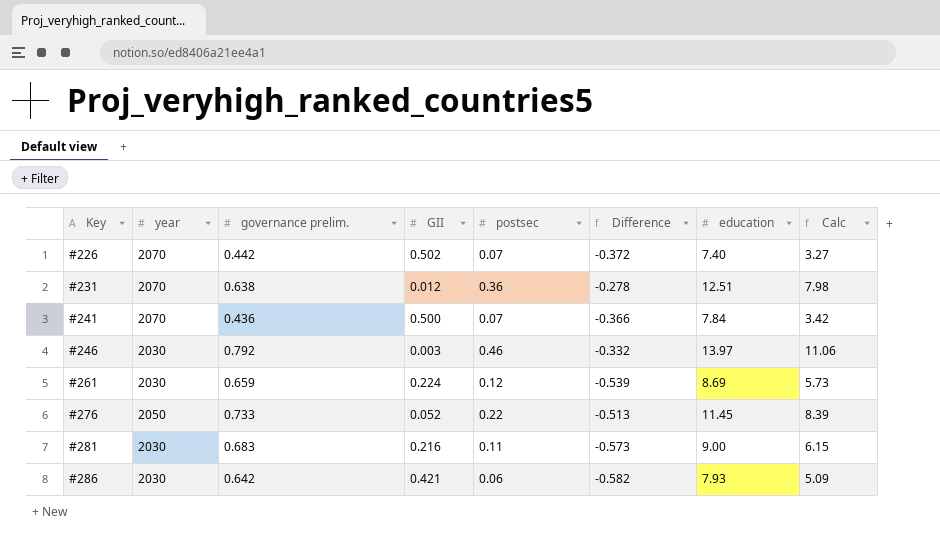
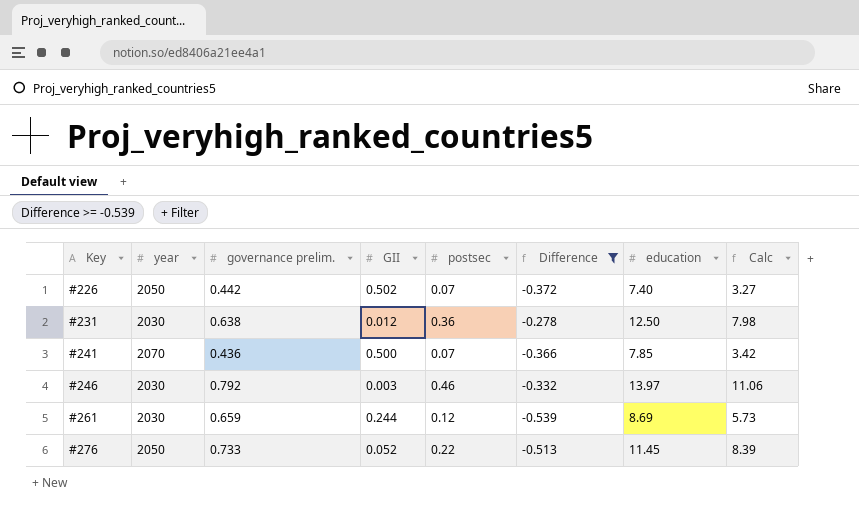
filter: none -> Difference >= -0.539
#226 | year: 2070 -> 2050
#231 | year: 2070 -> 2030
#231 | education: 12.51 -> 12.50
#241 | education: 7.84 -> 7.85
#261 | GII: 0.224 -> 0.244

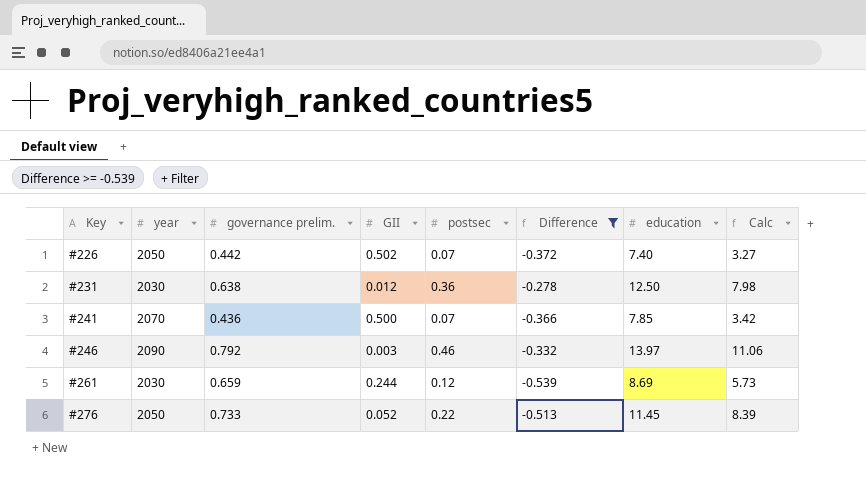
#246 | year: 2030 -> 2090

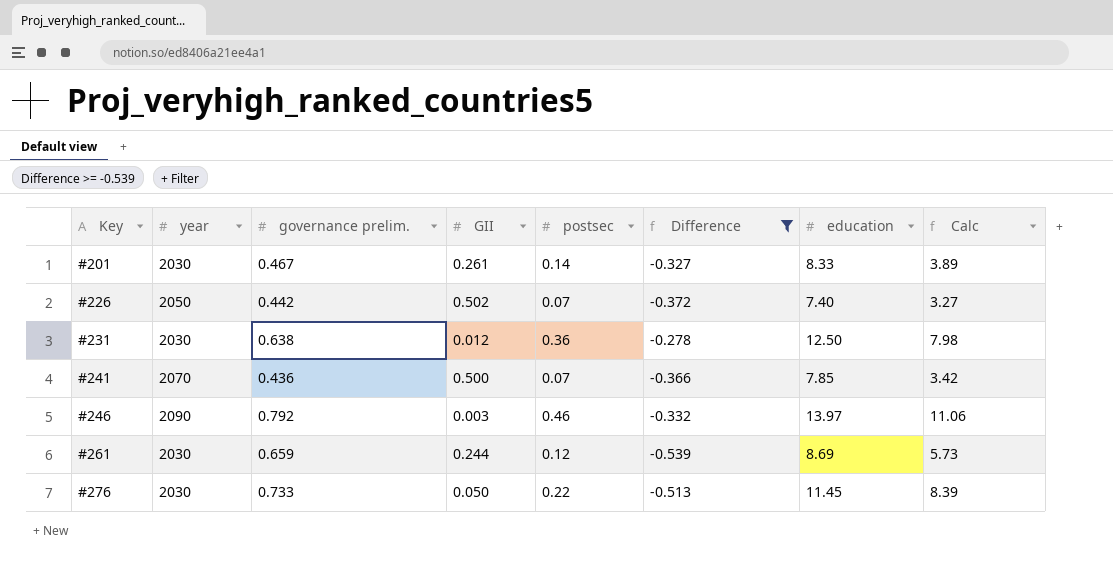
row #201: none -> 2030 | 0.467 | 0.261 | 0.14 | -0.327 | 8.33 | 3.89
#276 | year: 2050 -> 2030
#276 | GII: 0.052 -> 0.050

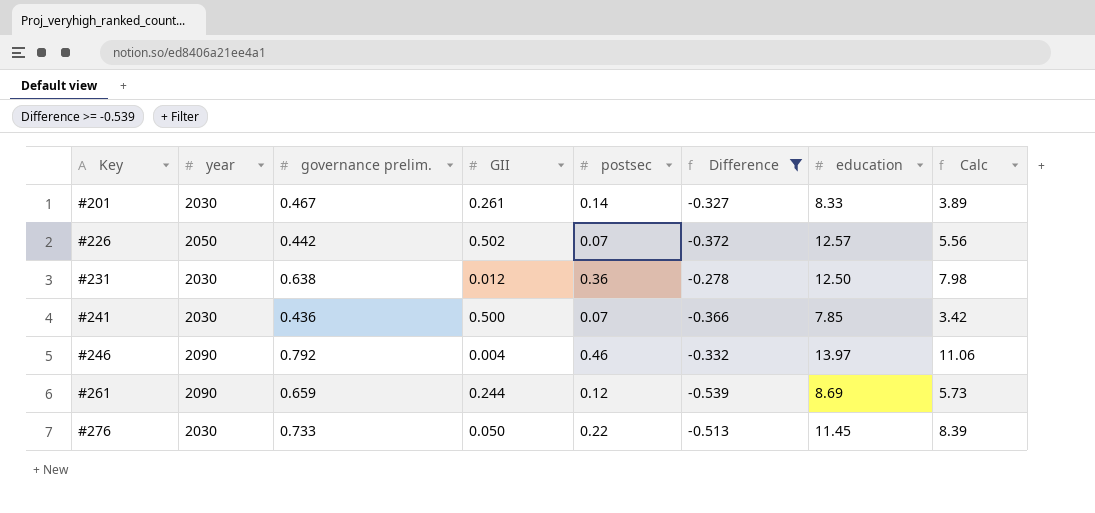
#226 | education: 7.40 -> 12.57
#226 | Calc: 3.27 -> 5.56
#241 | year: 2070 -> 2030
#246 | GII: 0.003 -> 0.004
#261 | year: 2030 -> 2090

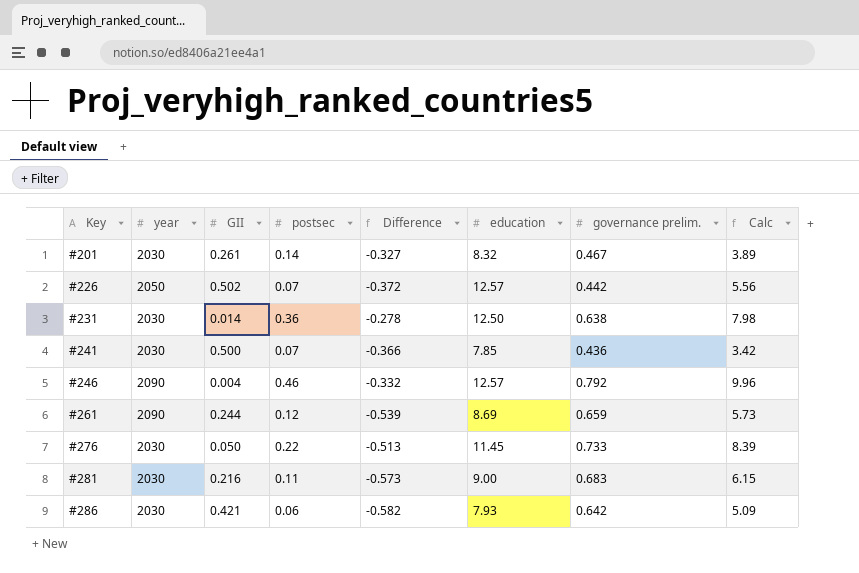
filter: Difference >= -0.539 -> none
column governance prelim. | position: 3 -> 7
#201 | education: 8.33 -> 8.32
#231 | GII: 0.012 -> 0.014
#246 | education: 13.97 -> 12.57
#246 | Calc: 11.06 -> 9.96

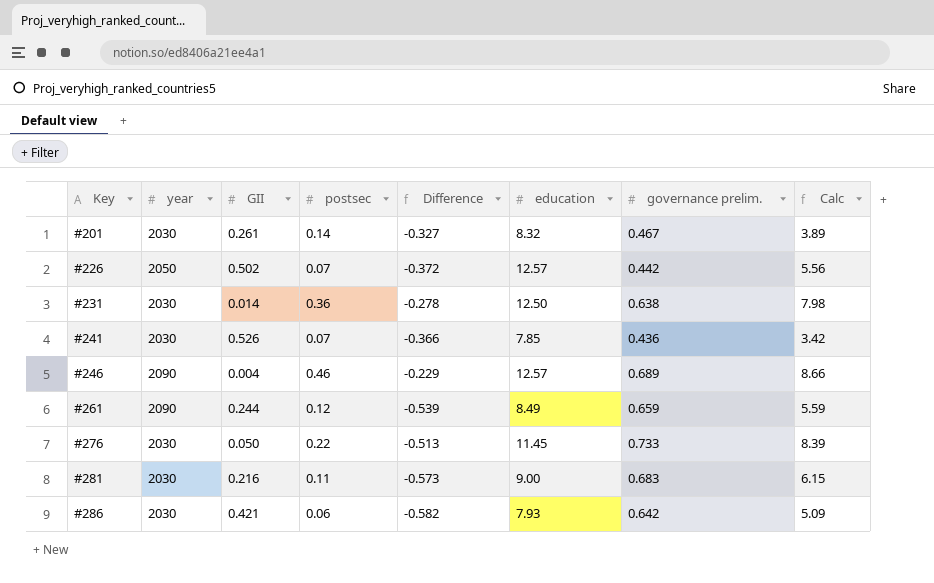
#241 | GII: 0.500 -> 0.526
#246 | Difference: -0.332 -> -0.229
#246 | governance prelim.: 0.792 -> 0.689
#246 | Calc: 9.96 -> 8.66
#261 | education: 8.69 -> 8.49
#261 | Calc: 5.73 -> 5.59

